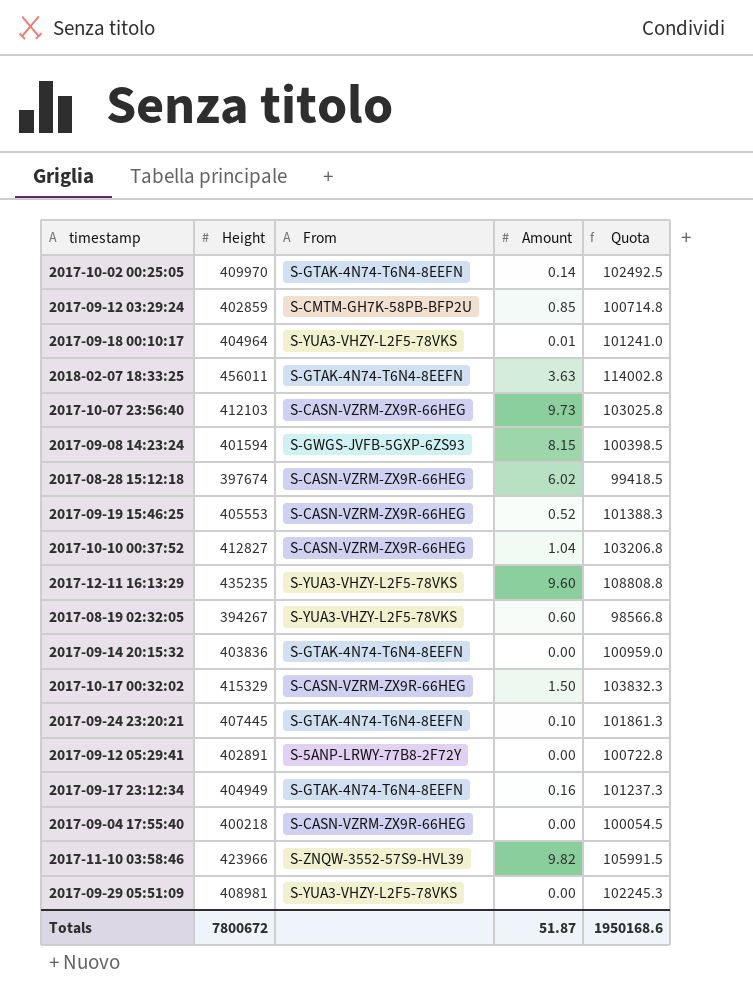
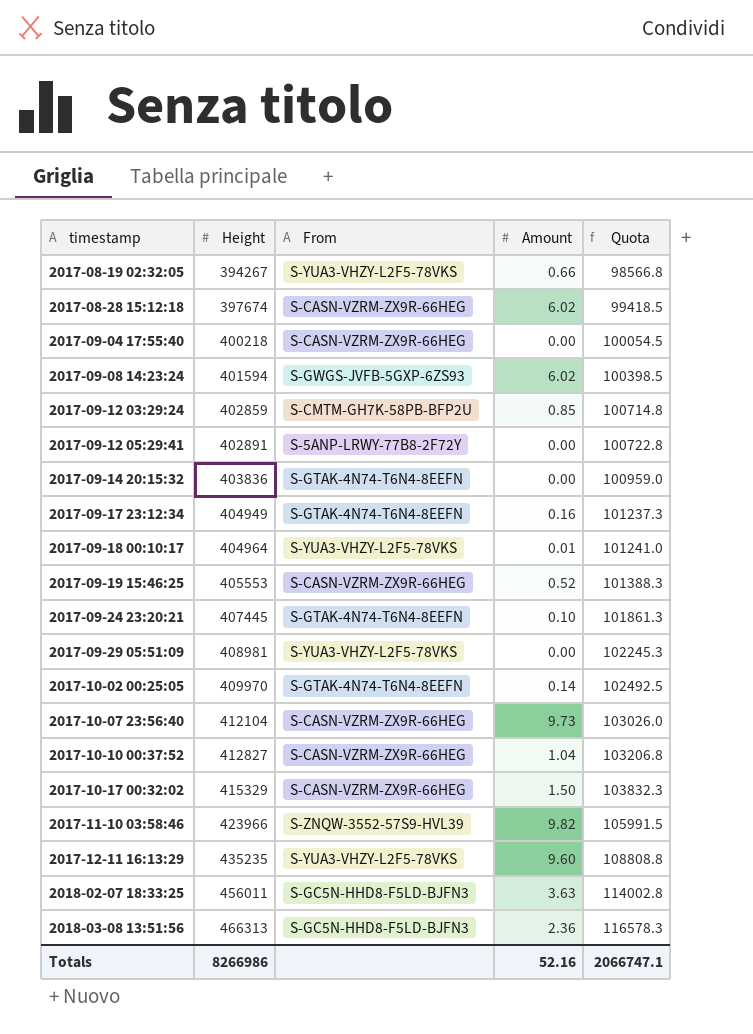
row order: none -> timestamp ascending
2017-08-19 02:32:05 | Amount: 0.60 -> 0.66
2017-09-08 14:23:24 | Amount: 8.15 -> 6.02
2017-10-07 23:56:40 | Height: 412103 -> 412104
2017-10-07 23:56:40 | Quota: 103025.8 -> 103026.0
2018-02-07 18:33:25 | From: S-GTAK-4N74-T6N4-8EEFN -> S-GC5N-HHD8-F5LD-BJFN3
row 2018-03-08 13:51:56: none -> 466313 | S-GC5N-HHD8-F5LD-BJFN3 | 2.36 | 116578.3
Totals | Height: 7800672 -> 8266986
Totals | Amount: 51.87 -> 52.16
Totals | Quota: 1950168.6 -> 2066747.1

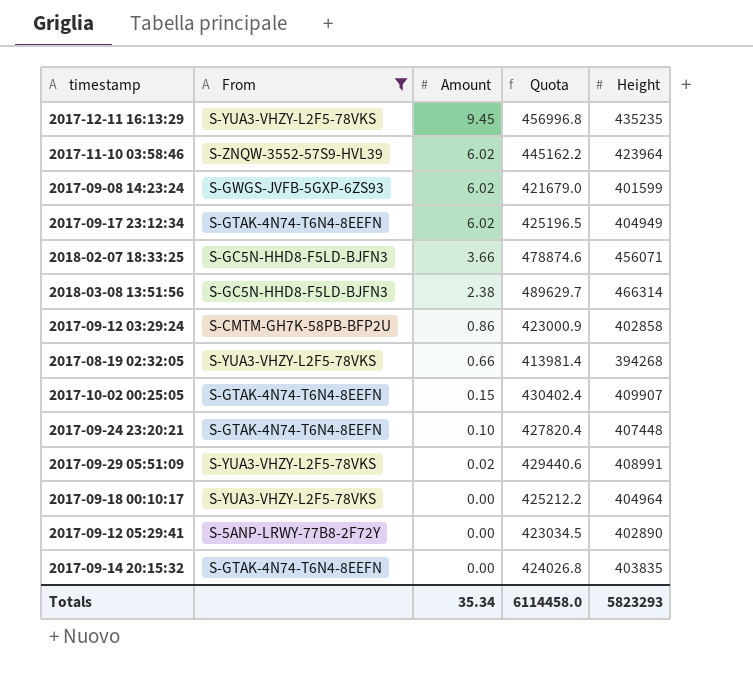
filter: none -> From != S-CASN-VZRM-ZX9R-66HEG
row order: timestamp ascending -> Amount descending
column Quota | formula: [Height] * 0.25 -> [Height] * 1.05
column Height | position: 2 -> 5
2017-12-11 16:13:29 | Amount: 9.60 -> 9.45
2017-11-10 03:58:46 | Amount: 9.82 -> 6.02
2017-11-10 03:58:46 | Height: 423966 -> 423964
2017-09-08 14:23:24 | Height: 401594 -> 401599
2017-09-17 23:12:34 | Amount: 0.16 -> 6.02
2018-02-07 18:33:25 | Amount: 3.63 -> 3.66
2018-02-07 18:33:25 | Height: 456011 -> 456071
2018-03-08 13:51:56 | Amount: 2.36 -> 2.38
2018-03-08 13:51:56 | Height: 466313 -> 466314
2017-09-12 03:29:24 | Amount: 0.85 -> 0.86
2017-09-12 03:29:24 | Height: 402859 -> 402858
2017-08-19 02:32:05 | Height: 394267 -> 394268
2017-10-02 00:25:05 | Amount: 0.14 -> 0.15
2017-10-02 00:25:05 | Height: 409970 -> 409907
2017-09-24 23:20:21 | Height: 407445 -> 407448
2017-09-29 05:51:09 | Amount: 0.00 -> 0.02
2017-09-29 05:51:09 | Height: 408981 -> 408991
2017-09-18 00:10:17 | Amount: 0.01 -> 0.00
2017-09-12 05:29:41 | Height: 402891 -> 402890
2017-09-14 20:15:32 | Height: 403836 -> 403835
Totals | Amount: 52.16 -> 35.34
Totals | Quota: 2066747.1 -> 6114458.0
Totals | Height: 8266986 -> 5823293

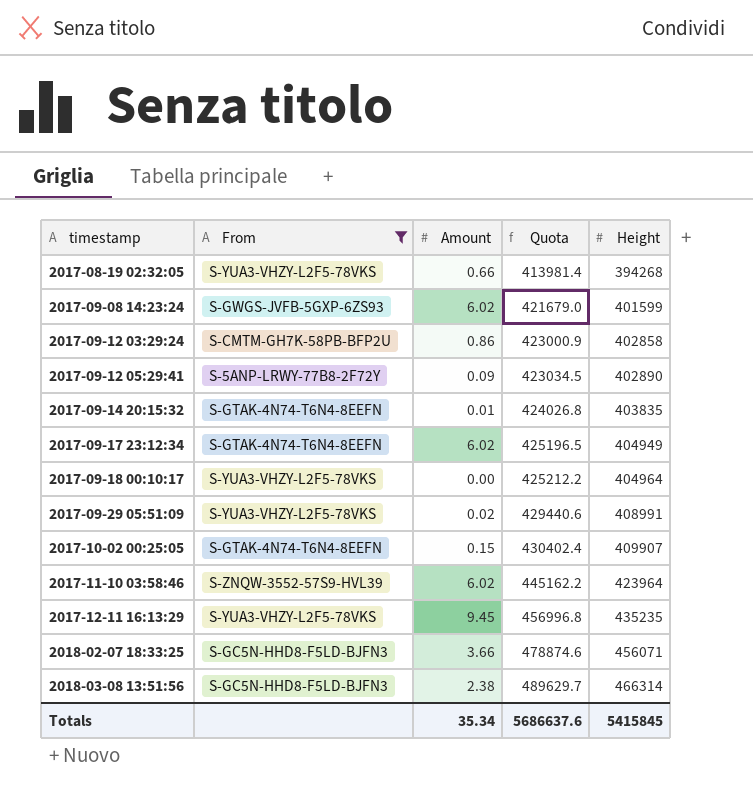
row order: Amount descending -> timestamp ascending
row 2017-09-24 23:20:21: S-GTAK-4N74-T6N4-8EEFN | 0.10 | 427820.4 | 407448 -> none
2017-09-12 05:29:41 | Amount: 0.00 -> 0.09
2017-09-14 20:15:32 | Amount: 0.00 -> 0.01
Totals | Quota: 6114458.0 -> 5686637.6
Totals | Height: 5823293 -> 5415845

